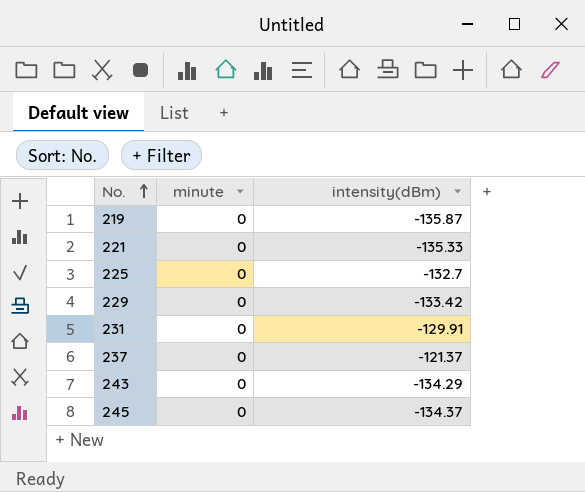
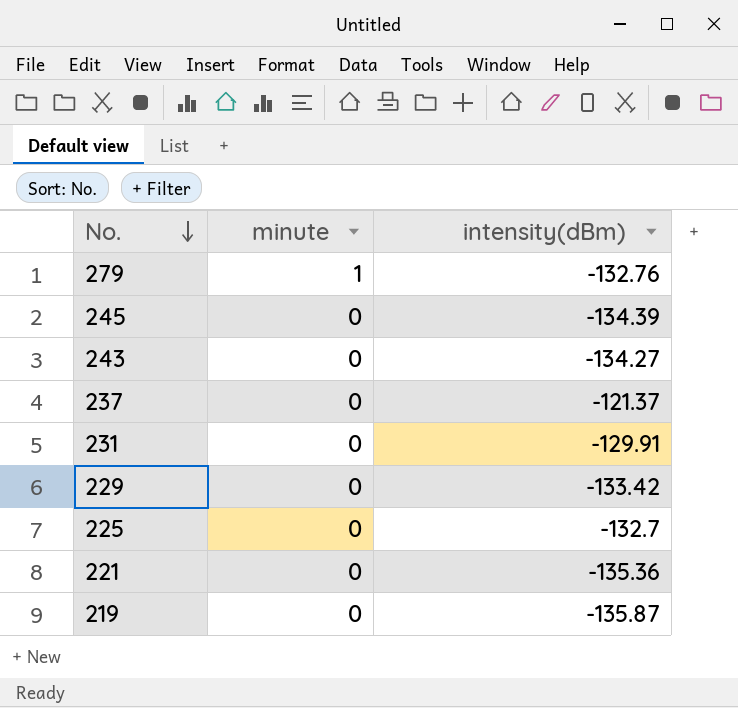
row order: No. ascending -> No. descending
row 279: none -> 1 | -132.76
245 | intensity(dBm): -134.37 -> -134.39
243 | intensity(dBm): -134.29 -> -134.27
221 | intensity(dBm): -135.33 -> -135.36

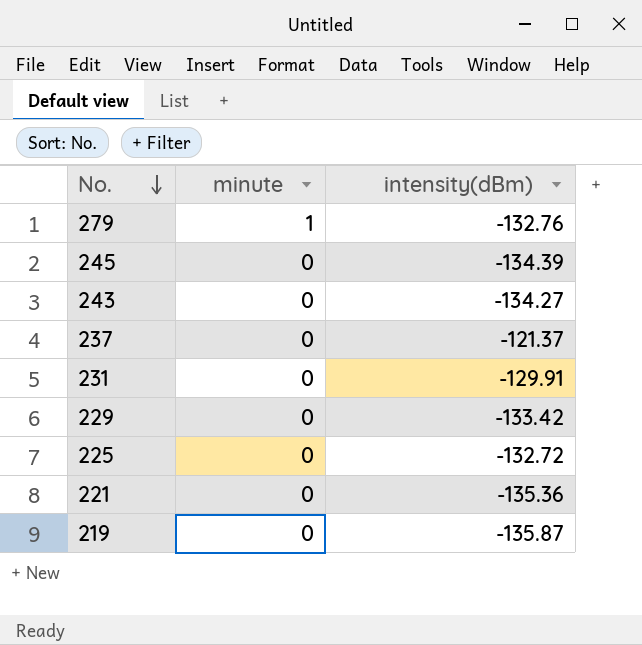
225 | intensity(dBm): -132.7 -> -132.72

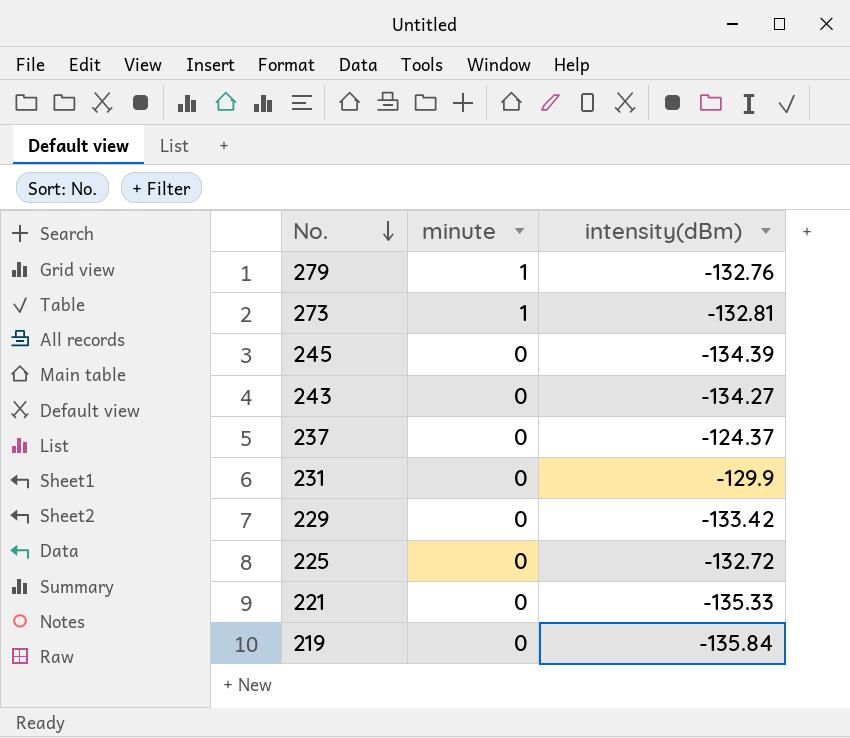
row 273: none -> 1 | -132.81
237 | intensity(dBm): -121.37 -> -124.37
231 | intensity(dBm): -129.91 -> -129.9
221 | intensity(dBm): -135.36 -> -135.33
219 | intensity(dBm): -135.87 -> -135.84

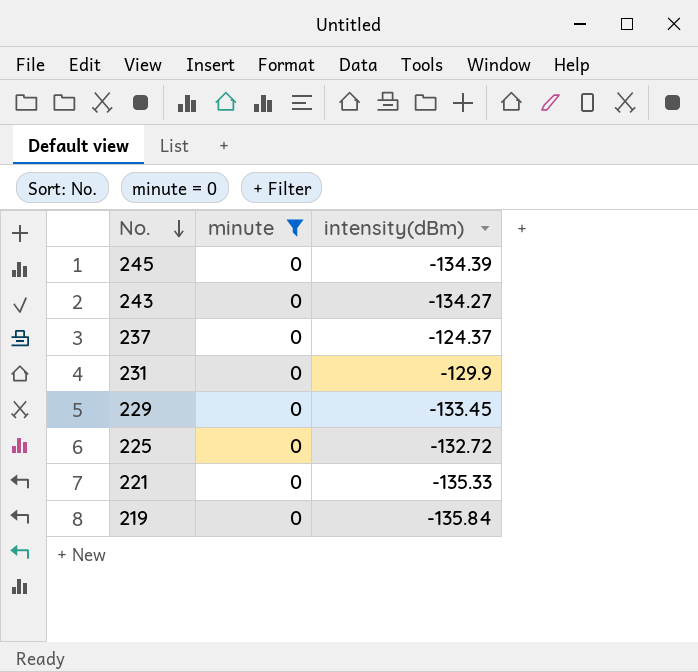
filter: none -> minute = 0
229 | intensity(dBm): -133.42 -> -133.45

